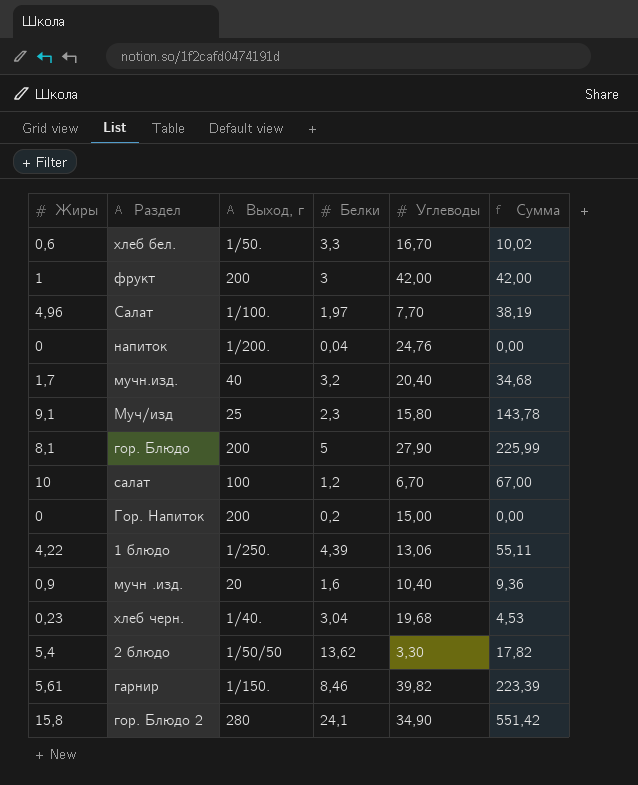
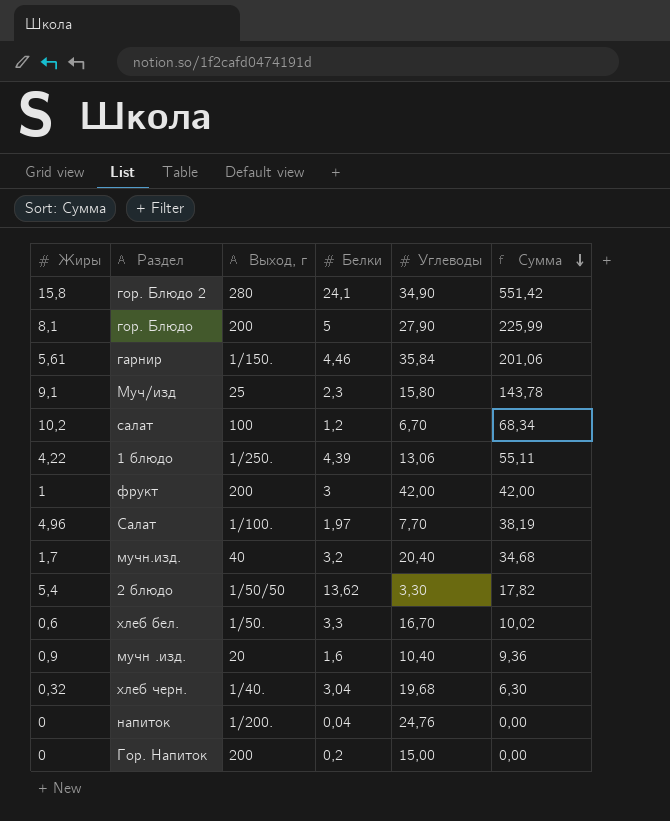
row order: none -> Сумма descending
гарнир | Белки: 8,46 -> 4,46
гарнир | Углеводы: 39,82 -> 35,84
гарнир | Сумма: 223,39 -> 201,06
салат | Жиры: 10 -> 10,2
салат | Сумма: 67,00 -> 68,34
хлеб черн. | Жиры: 0,23 -> 0,32
хлеб черн. | Сумма: 4,53 -> 6,30

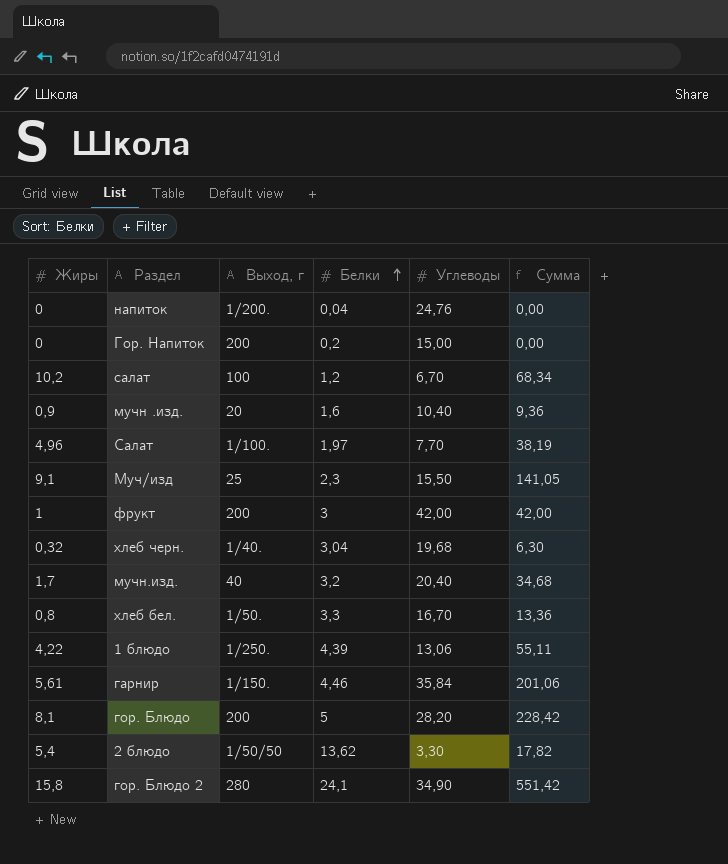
row order: Сумма descending -> Белки ascending
Муч/изд | Углеводы: 15,80 -> 15,50
Муч/изд | Сумма: 143,78 -> 141,05
хлеб бел. | Жиры: 0,6 -> 0,8
хлеб бел. | Сумма: 10,02 -> 13,36
гор. Блюдо | Углеводы: 27,90 -> 28,20
гор. Блюдо | Сумма: 225,99 -> 228,42

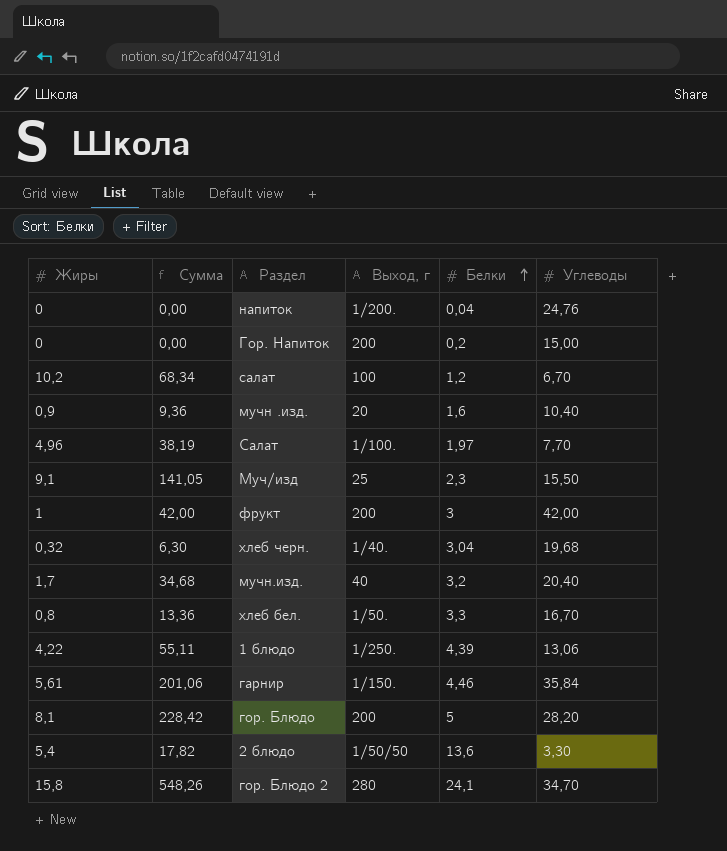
column Сумма | position: 6 -> 2
2 блюдо | Белки: 13,62 -> 13,6
гор. Блюдо 2 | Сумма: 551,42 -> 548,26
гор. Блюдо 2 | Углеводы: 34,90 -> 34,70

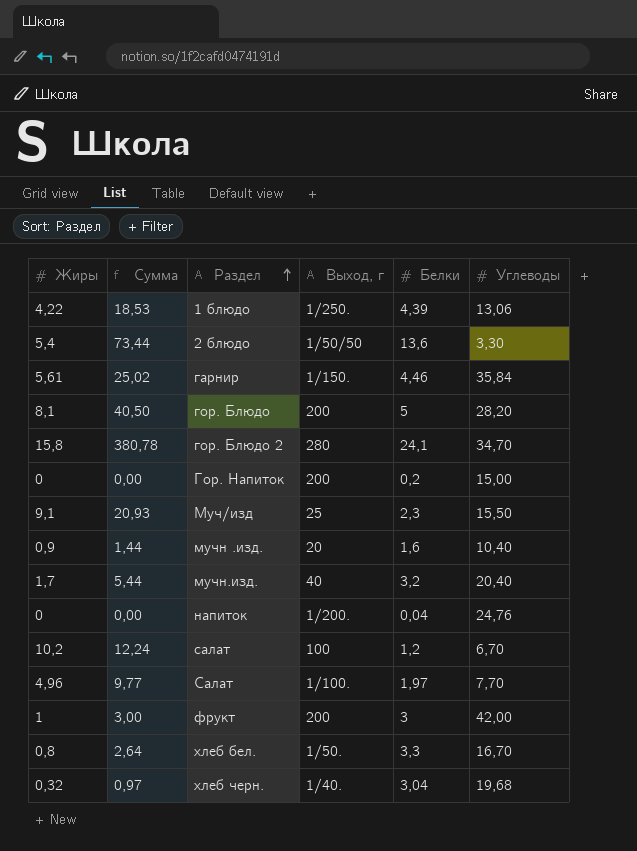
row order: Белки ascending -> Раздел ascending
column Сумма | formula: [Жиры] * [Углеводы] -> [Жиры] * [Белки]

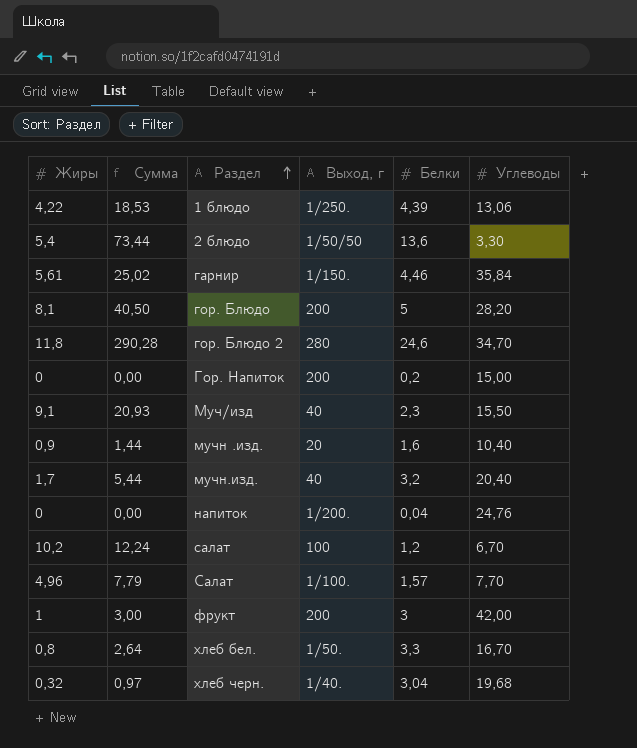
гор. Блюдо 2 | Жиры: 15,8 -> 11,8
гор. Блюдо 2 | Сумма: 380,78 -> 290,28
гор. Блюдо 2 | Белки: 24,1 -> 24,6
Муч/изд | Выход, г: 25 -> 40
Салат | Сумма: 9,77 -> 7,79
Салат | Белки: 1,97 -> 1,57

